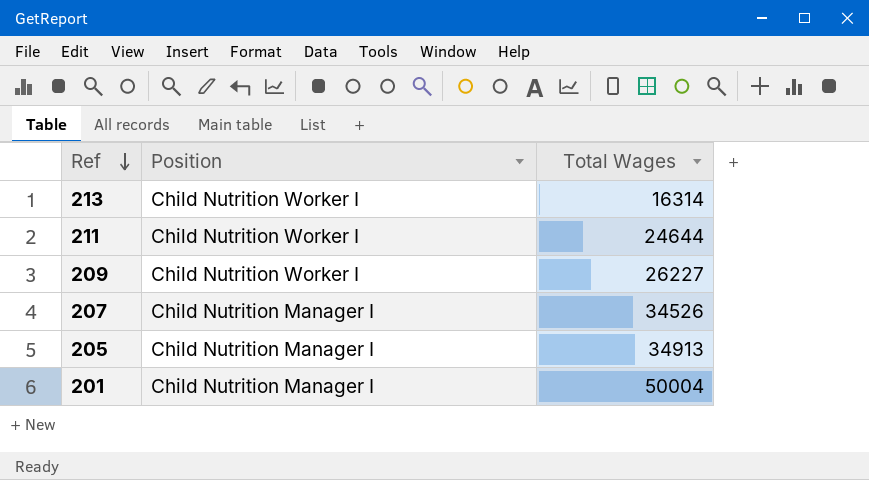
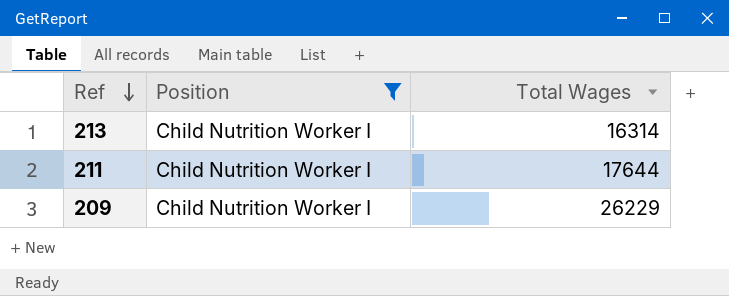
filter: none -> Position = Child Nutrition Worker I
211 | Total Wages: 24644 -> 17644
209 | Total Wages: 26227 -> 26229

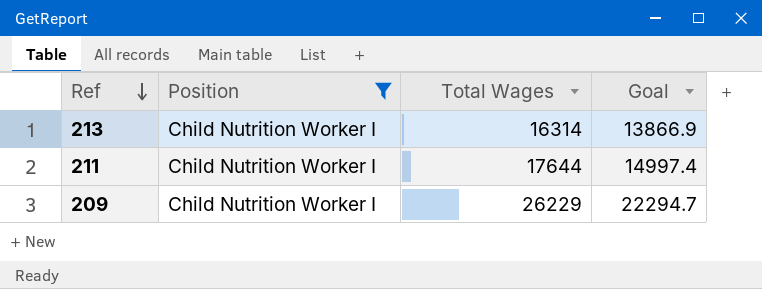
column Goal | formula: none -> [Total Wages] * 0.85

